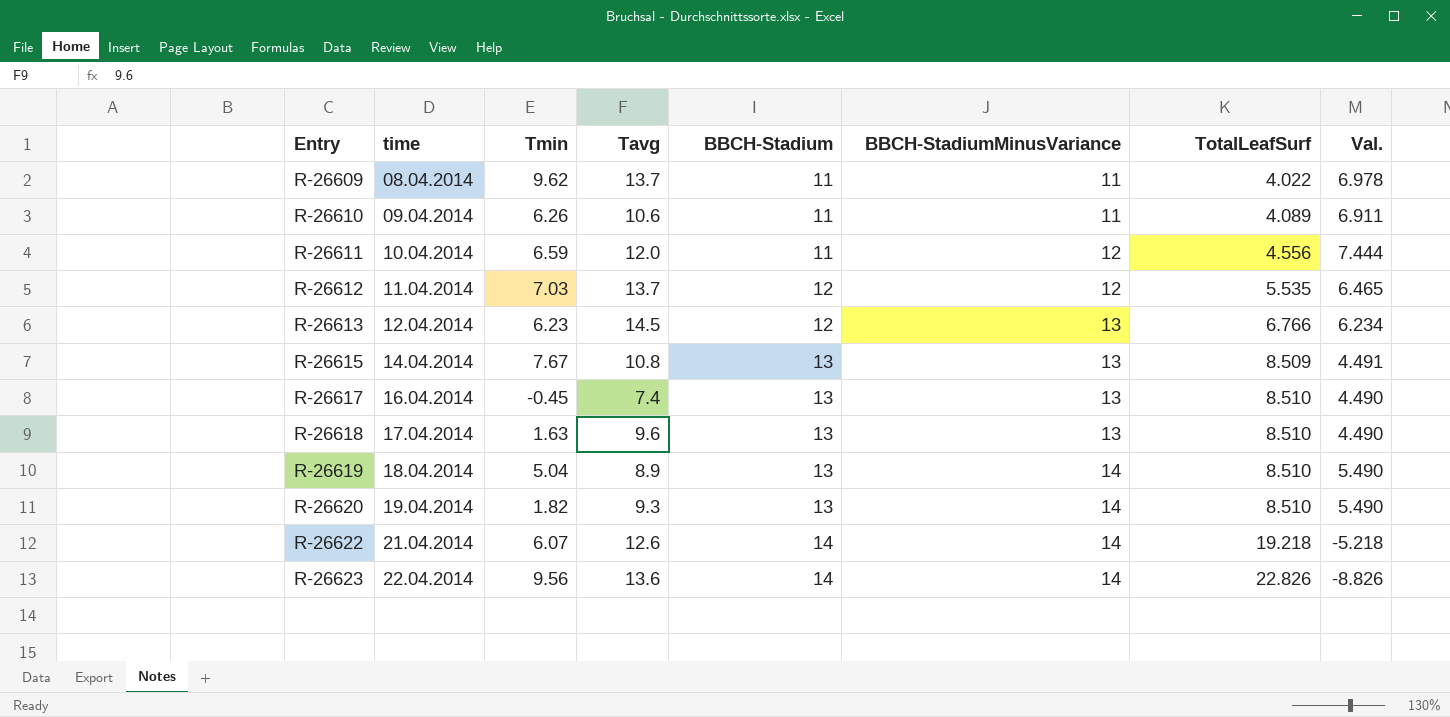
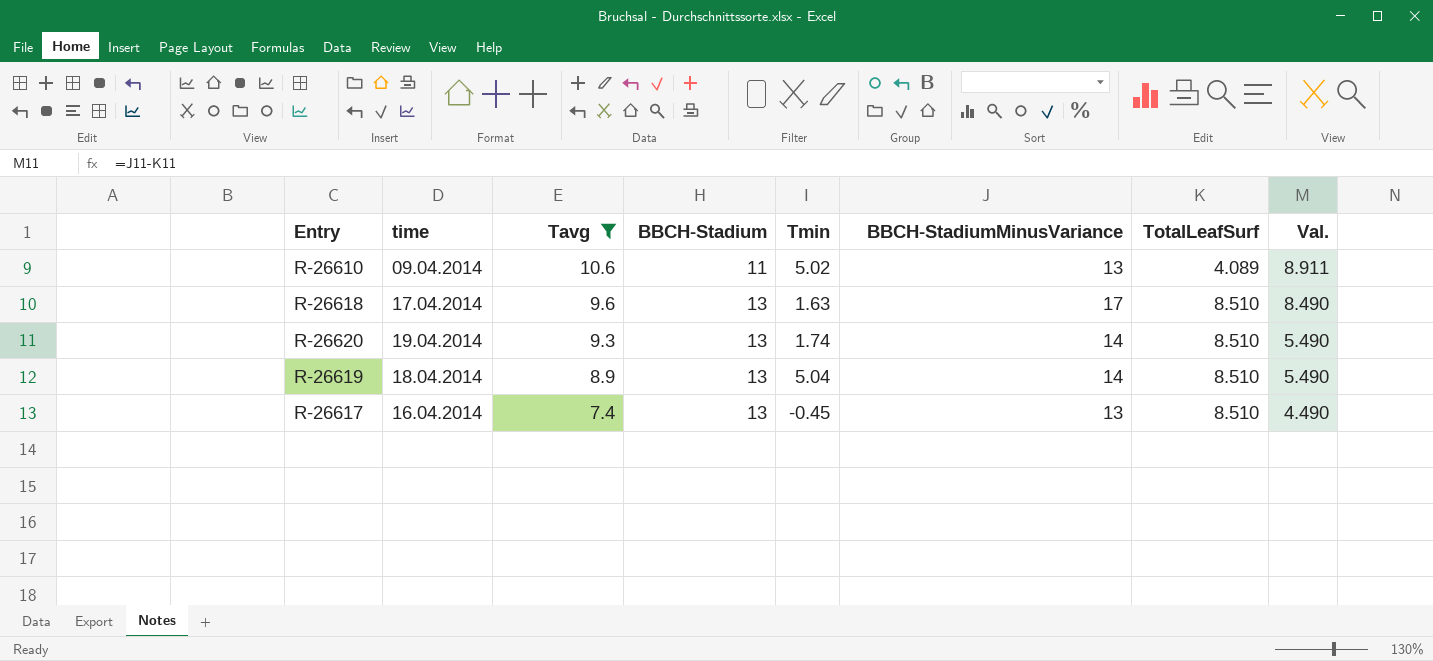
filter: none -> Tavg <= 10.6
row order: Entry ascending -> Tavg descending
column Tmin | position: 3 -> 5
R-26610 | Tmin: 6.26 -> 5.02
R-26610 | BBCH-StadiumMinusVariance: 11 -> 13
R-26610 | Val.: 6.911 -> 8.911
R-26618 | BBCH-StadiumMinusVariance: 13 -> 17
R-26618 | Val.: 4.490 -> 8.490
R-26620 | Tmin: 1.82 -> 1.74

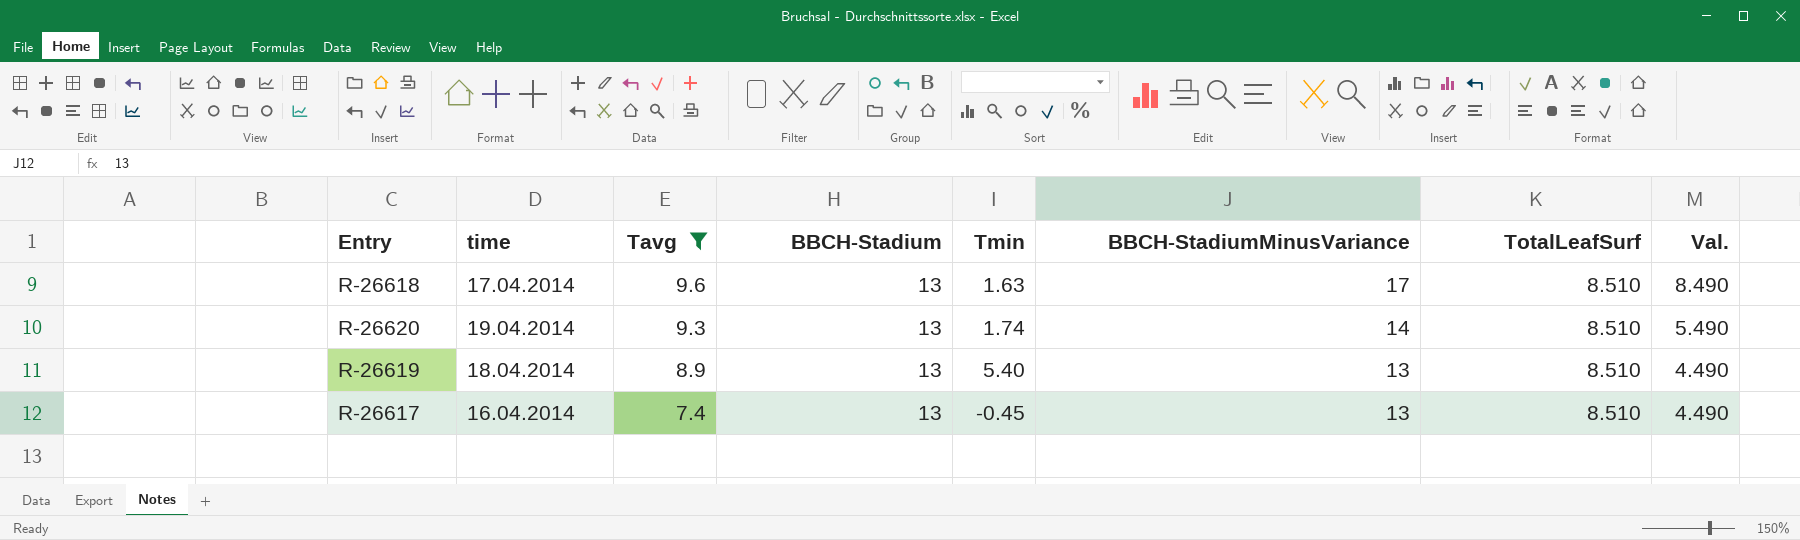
row R-26610: 09.04.2014 | 10.6 | 11 | 5.02 | 13 | 4.089 | 8.911 -> none
R-26619 | Tmin: 5.04 -> 5.40
R-26619 | BBCH-StadiumMinusVariance: 14 -> 13
R-26619 | Val.: 5.490 -> 4.490

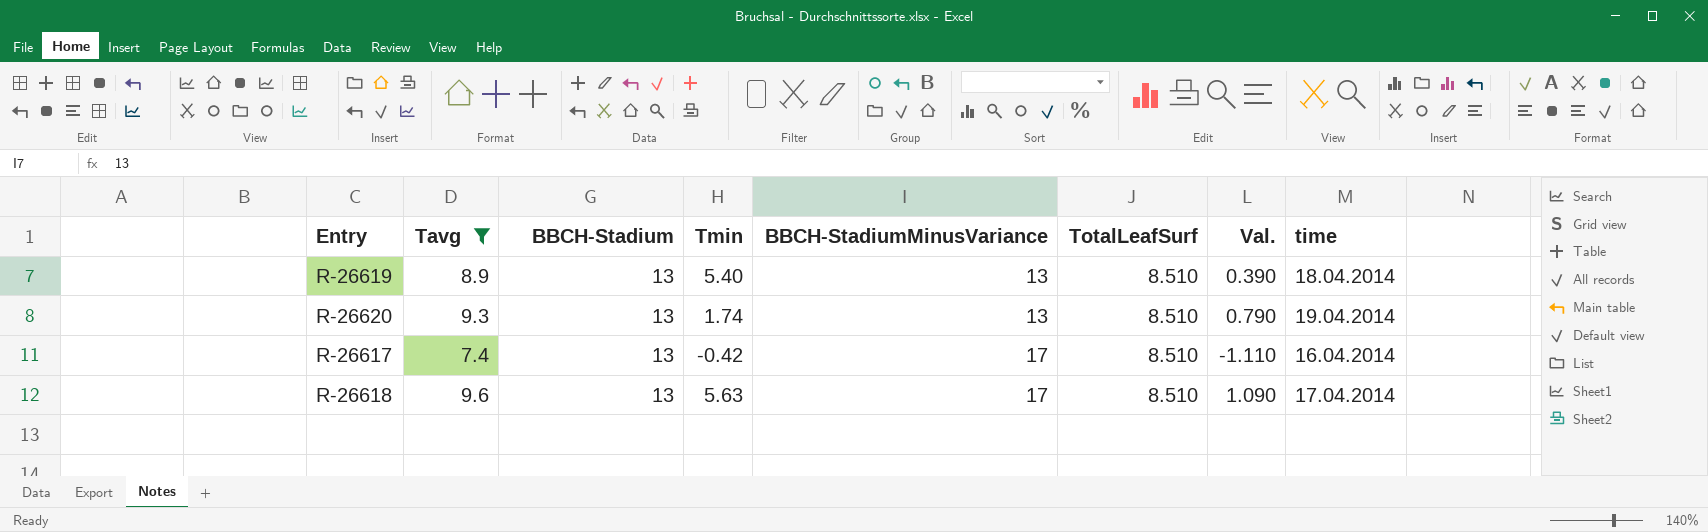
row order: Tavg descending -> BBCH-StadiumMinusVariance ascending
column Val. | formula: [BBCH-StadiumMinusVariance] - [TotalLeafSurf] -> [Tavg] - [TotalLeafSurf]
column time | position: 2 -> 8
R-26620 | BBCH-StadiumMinusVariance: 14 -> 13
R-26617 | Tmin: -0.45 -> -0.42
R-26617 | BBCH-StadiumMinusVariance: 13 -> 17
R-26618 | Tmin: 1.63 -> 5.63

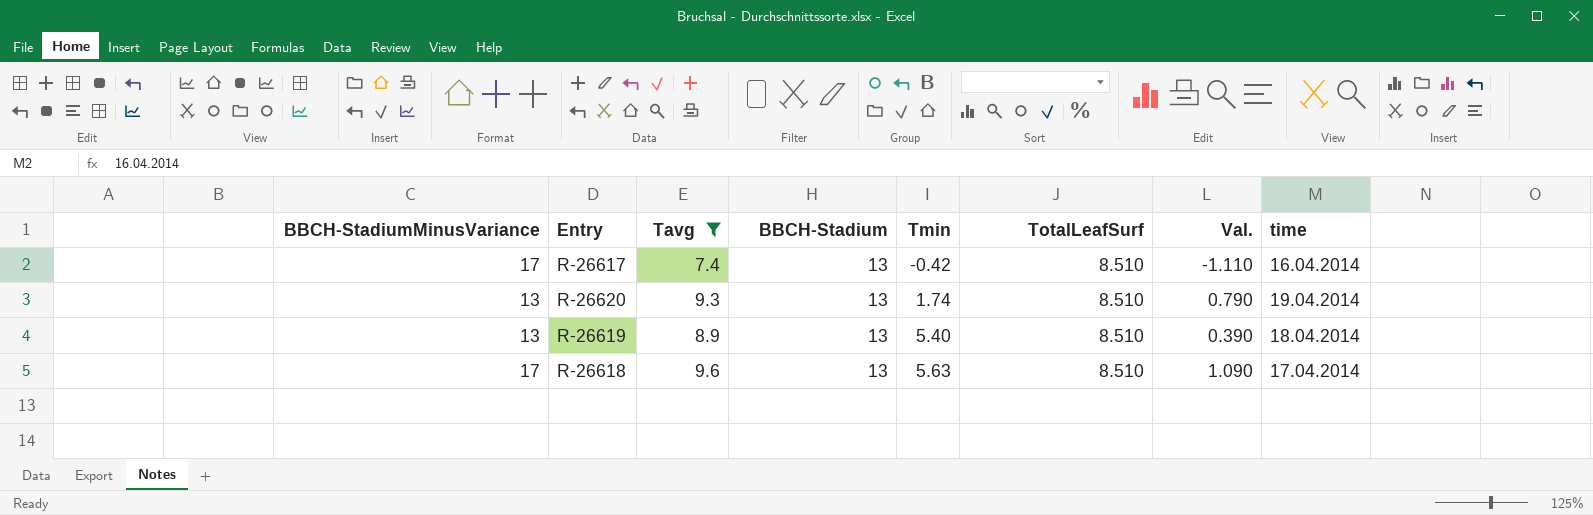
row order: BBCH-StadiumMinusVariance ascending -> Tmin ascending
column BBCH-StadiumMinusVariance | position: 5 -> 1

